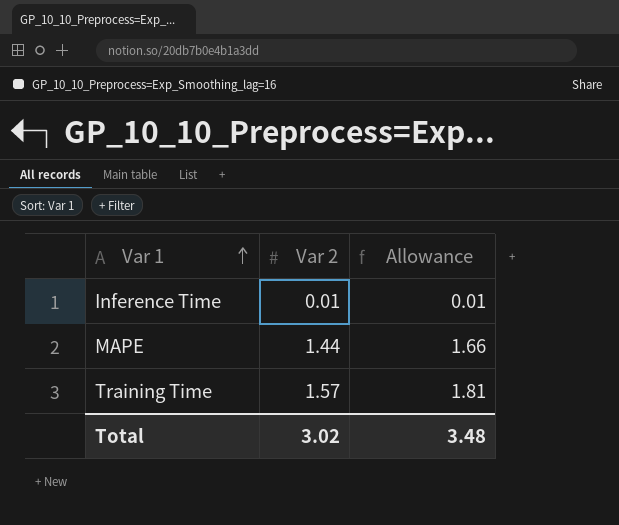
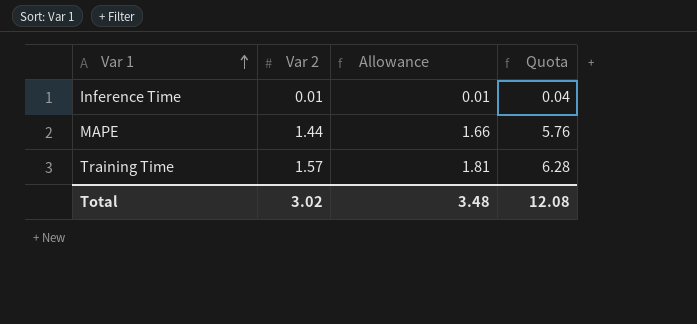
column Quota | formula: none -> [Var 2] * 4

